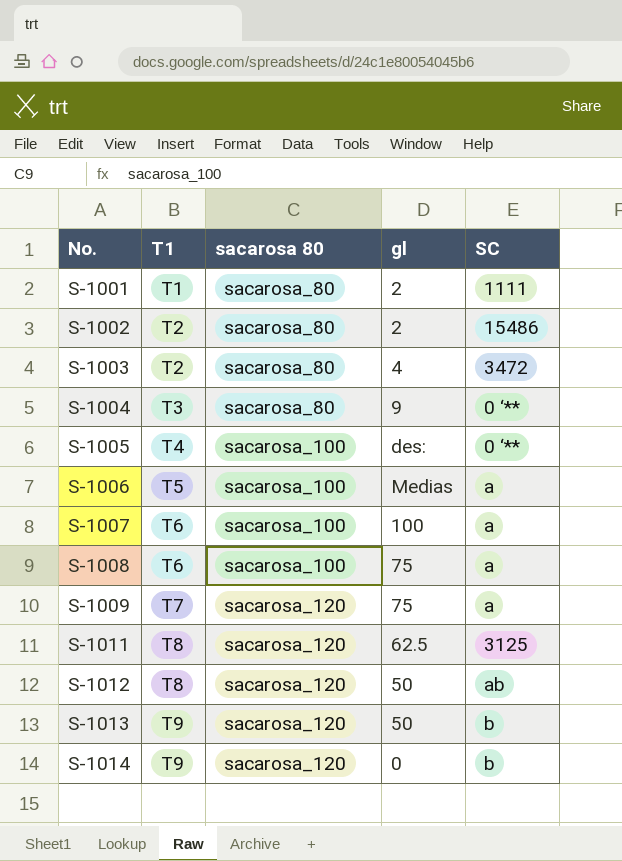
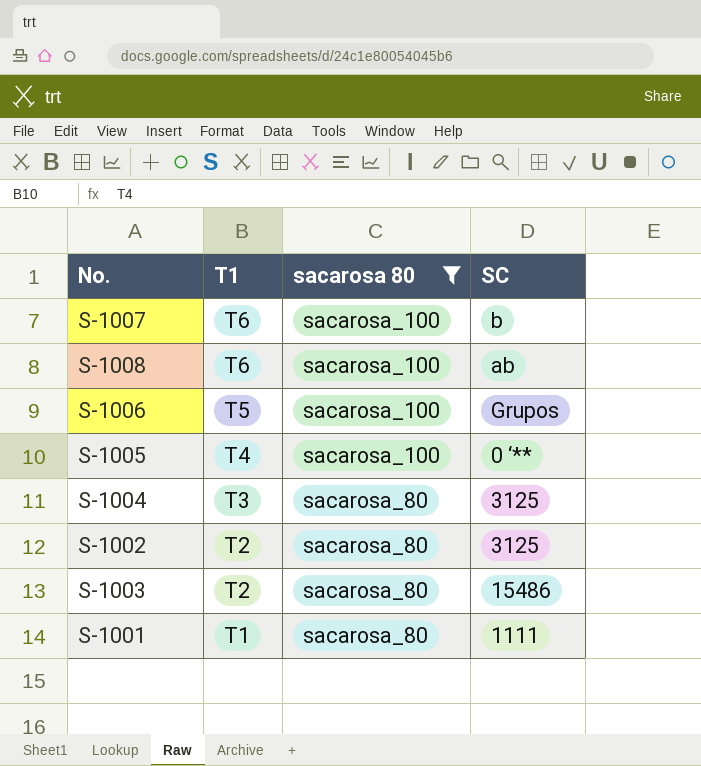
filter: none -> sacarosa 80 != sacarosa_120
row order: No. ascending -> T1 descending
column gl | position: 4 -> none
S-1007 | SC: a -> b
S-1008 | SC: a -> ab
S-1006 | SC: a -> Grupos
S-1004 | SC: 0 ‘** -> 3125
S-1002 | SC: 15486 -> 3125
S-1003 | SC: 3472 -> 15486

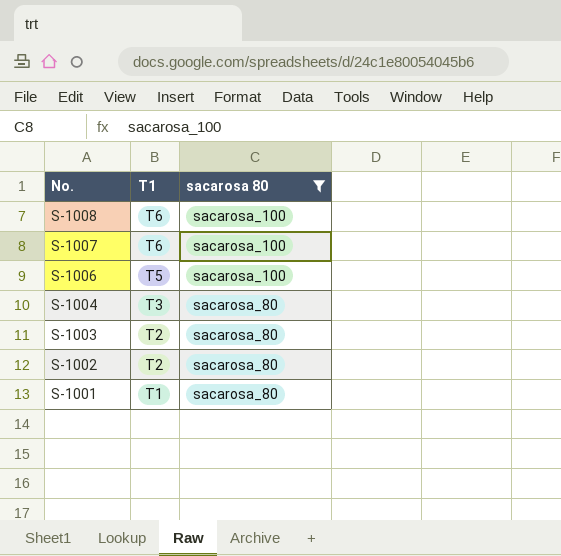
row order: T1 descending -> No. descending
column SC | position: 4 -> none
row S-1005: T4 | sacarosa_100 | 0 ‘** -> none

